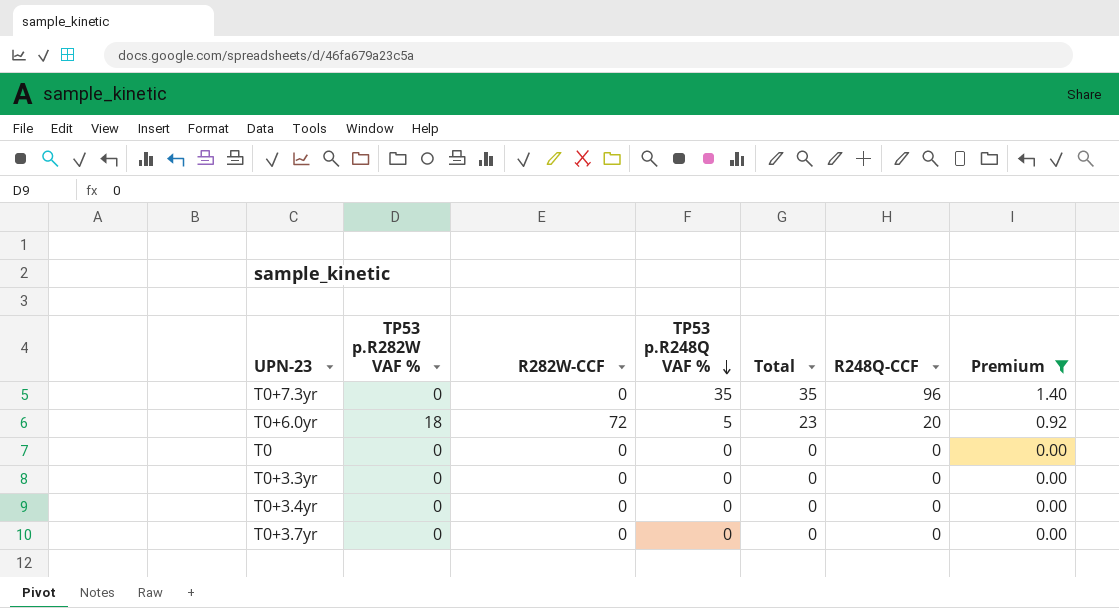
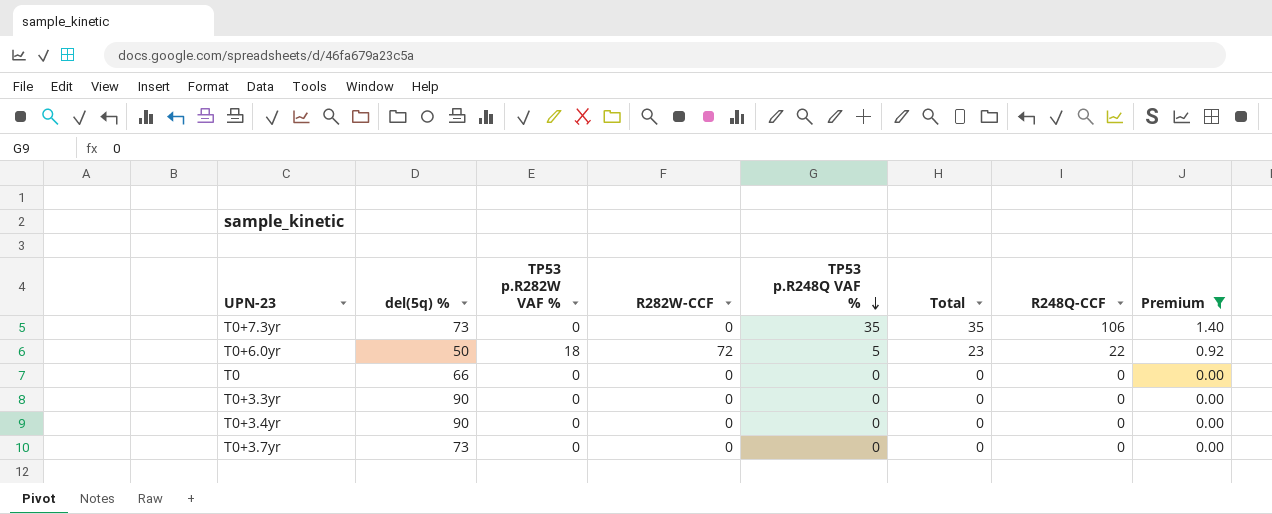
column del(5q) % | position: none -> 2
T0+7.3yr | R248Q-CCF: 96 -> 106
T0+6.0yr | R248Q-CCF: 20 -> 22

